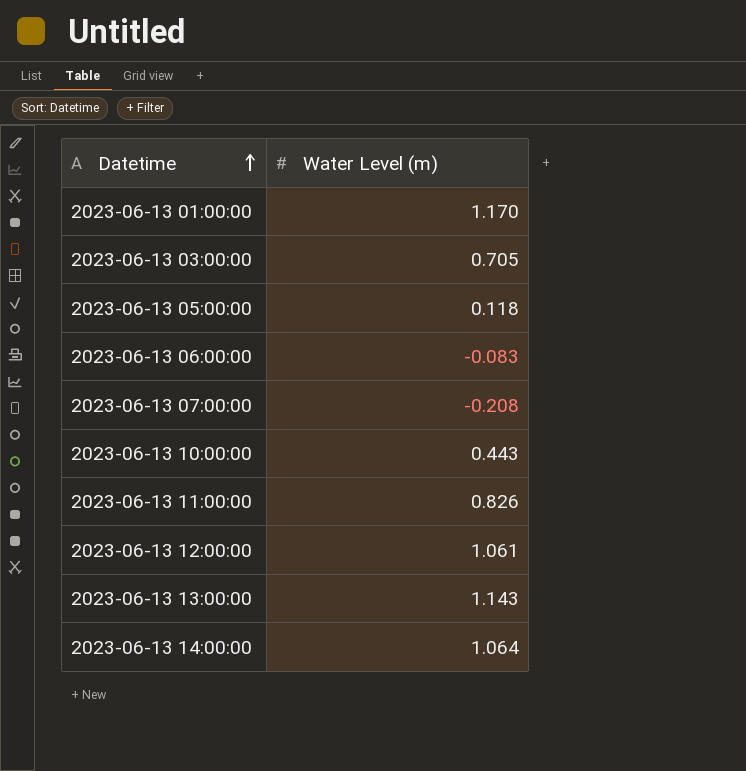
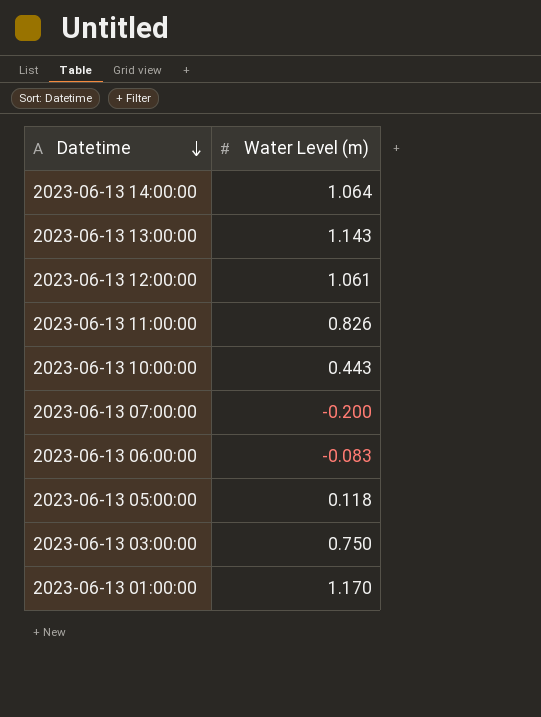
row order: Datetime ascending -> Datetime descending
2023-06-13 07:00:00 | Water Level (m): -0.208 -> -0.200
2023-06-13 03:00:00 | Water Level (m): 0.705 -> 0.750

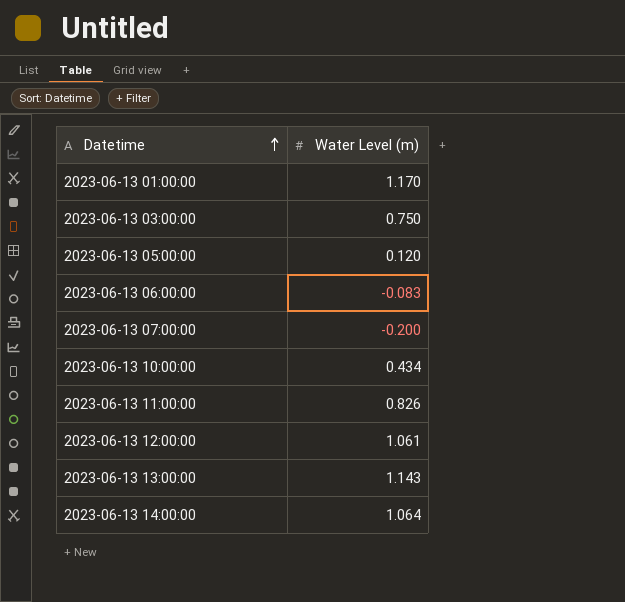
row order: Datetime descending -> Datetime ascending
2023-06-13 05:00:00 | Water Level (m): 0.118 -> 0.120
2023-06-13 10:00:00 | Water Level (m): 0.443 -> 0.434

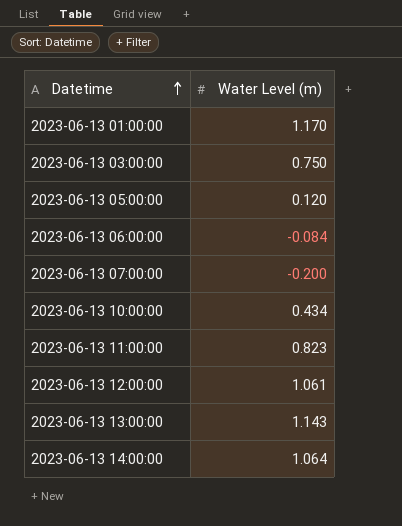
2023-06-13 06:00:00 | Water Level (m): -0.083 -> -0.084
2023-06-13 11:00:00 | Water Level (m): 0.826 -> 0.823

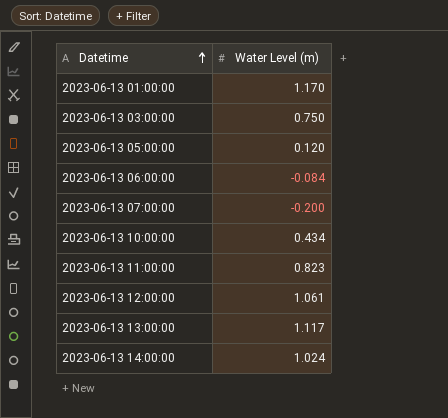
2023-06-13 13:00:00 | Water Level (m): 1.143 -> 1.117
2023-06-13 14:00:00 | Water Level (m): 1.064 -> 1.024

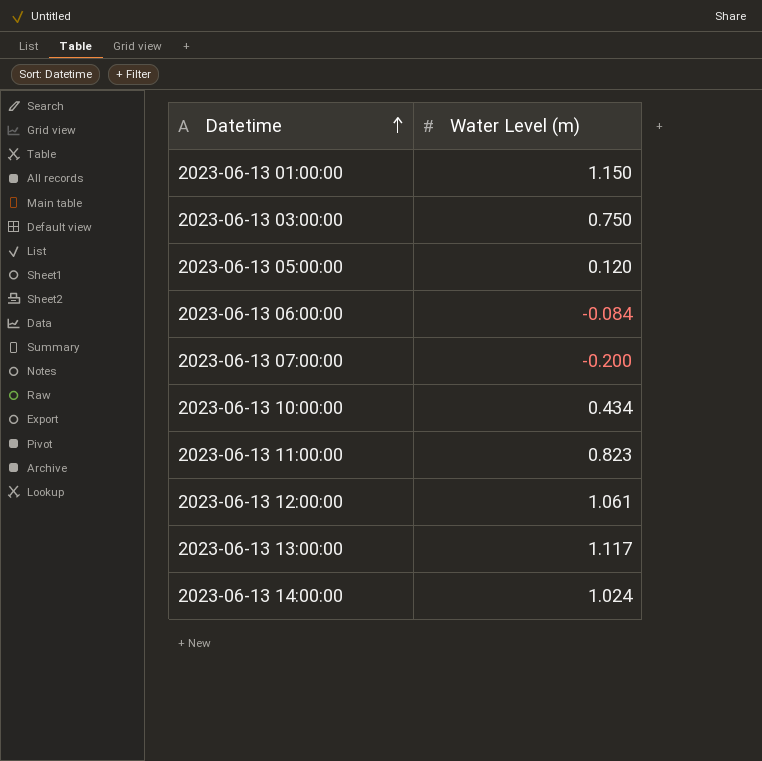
2023-06-13 01:00:00 | Water Level (m): 1.170 -> 1.150

